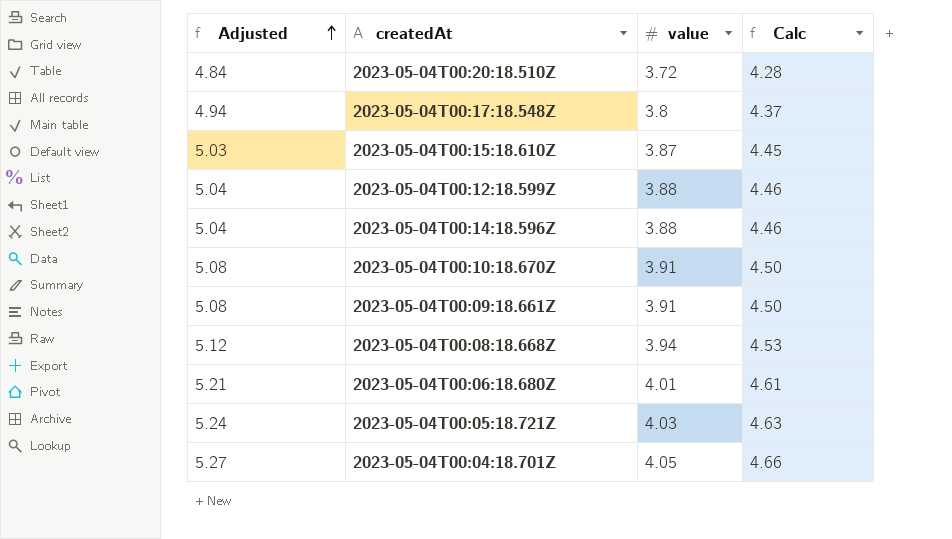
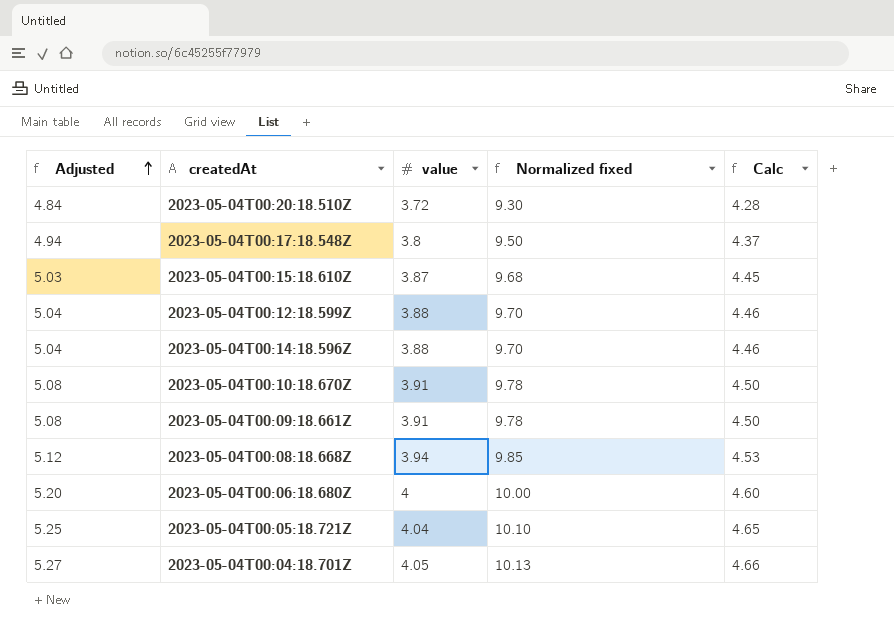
column Normalized fixed | formula: none -> [value] * 2.5
2023-05-04T00:06:18.680Z | Adjusted: 5.21 -> 5.20
2023-05-04T00:06:18.680Z | value: 4.01 -> 4
2023-05-04T00:06:18.680Z | Calc: 4.61 -> 4.60
2023-05-04T00:05:18.721Z | Adjusted: 5.24 -> 5.25
2023-05-04T00:05:18.721Z | value: 4.03 -> 4.04
2023-05-04T00:05:18.721Z | Calc: 4.63 -> 4.65

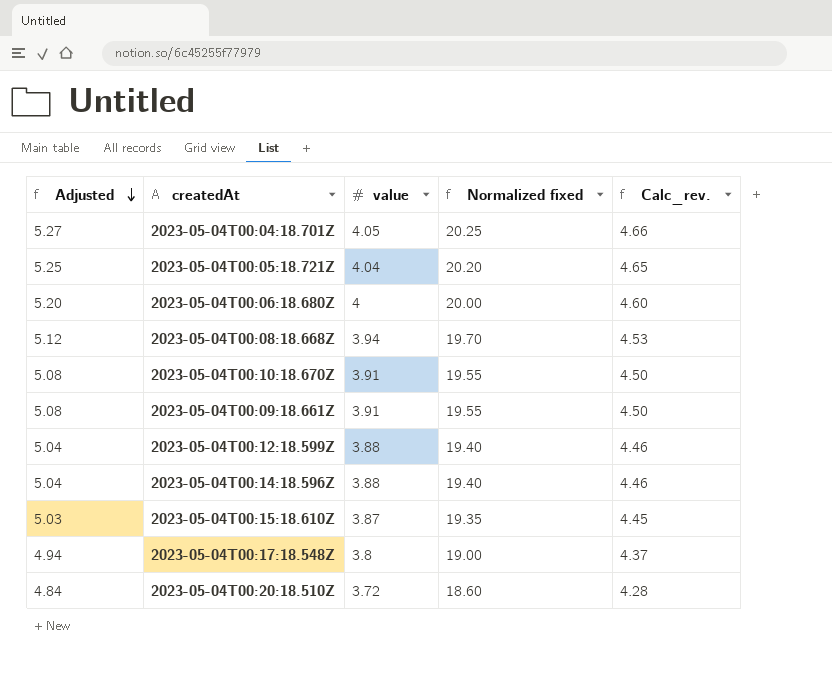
row order: Adjusted ascending -> Adjusted descending
column Normalized fixed | formula: [value] * 2.5 -> [value] * 5
column name: Calc -> Calc_rev.

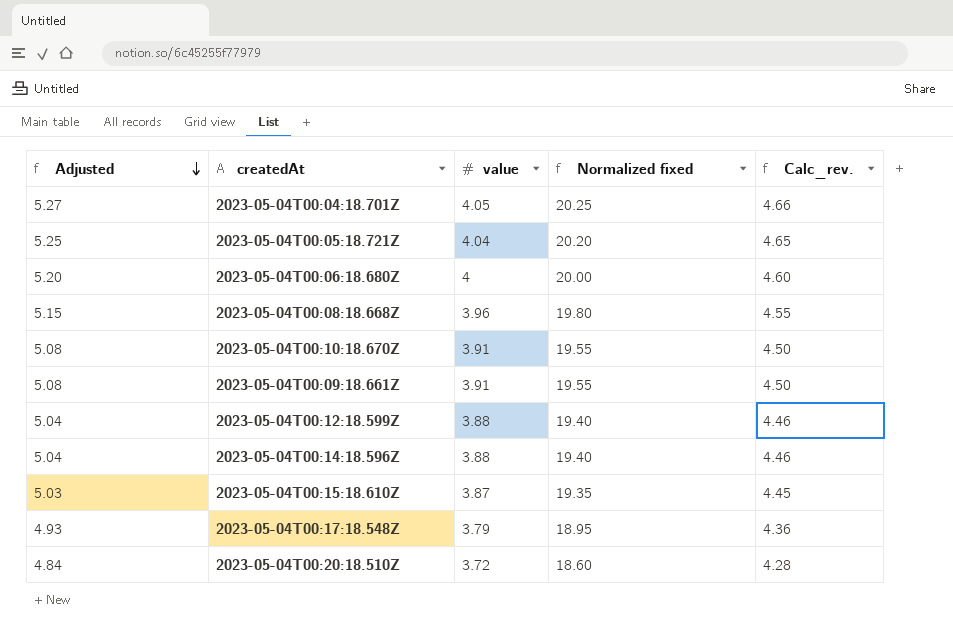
2023-05-04T00:08:18.668Z | Adjusted: 5.12 -> 5.15
2023-05-04T00:08:18.668Z | value: 3.94 -> 3.96
2023-05-04T00:08:18.668Z | Normalized fixed: 19.70 -> 19.80
2023-05-04T00:08:18.668Z | Calc_rev.: 4.53 -> 4.55
2023-05-04T00:17:18.548Z | Adjusted: 4.94 -> 4.93
2023-05-04T00:17:18.548Z | value: 3.8 -> 3.79
2023-05-04T00:17:18.548Z | Normalized fixed: 19.00 -> 18.95
2023-05-04T00:17:18.548Z | Calc_rev.: 4.37 -> 4.36

